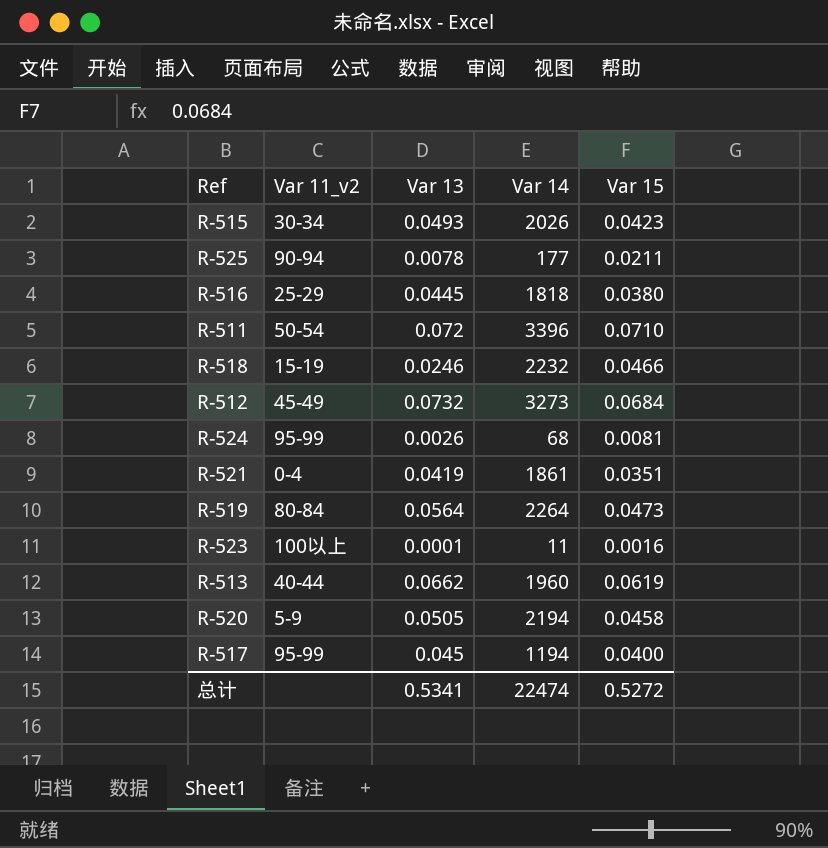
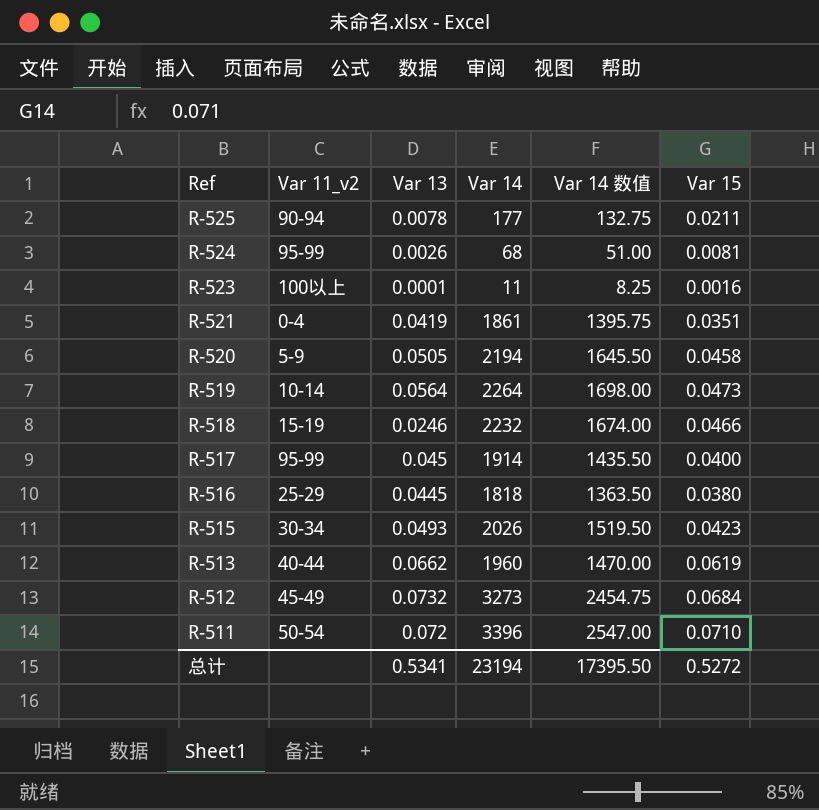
row order: none -> Ref descending
column Var 14 数值 | formula: none -> [Var 14] * 0.75
R-519 | Var 11_v2: 80-84 -> 10-14
R-517 | Var 14: 1194 -> 1914
总计 | Var 14: 22474 -> 23194

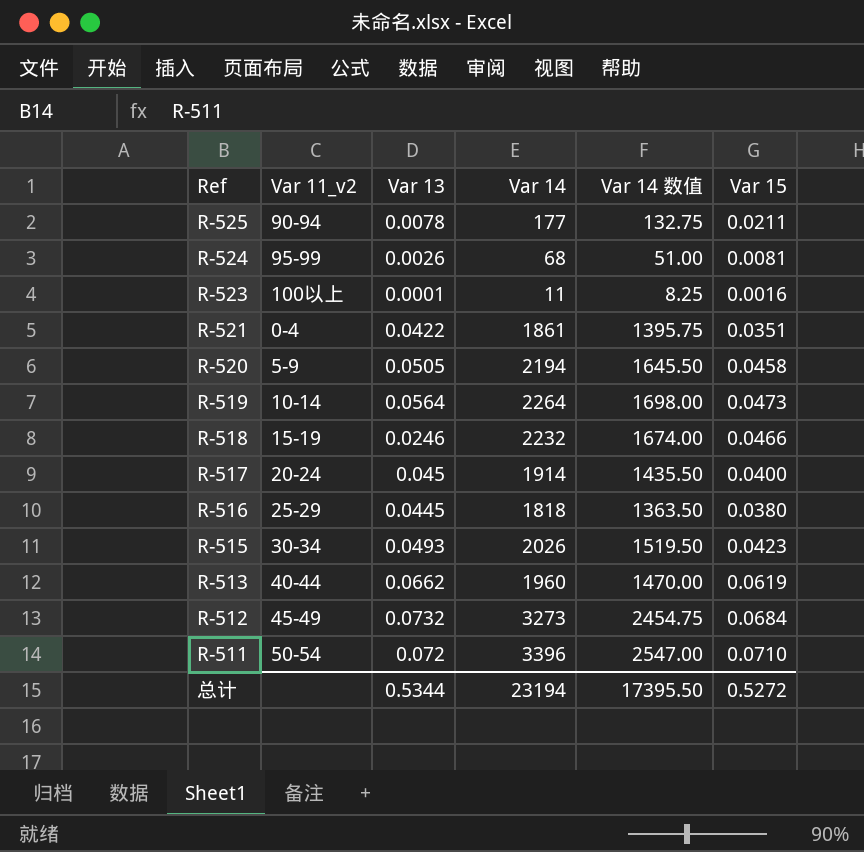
R-521 | Var 13: 0.0419 -> 0.0422
R-517 | Var 11_v2: 95-99 -> 20-24
总计 | Var 13: 0.5341 -> 0.5344

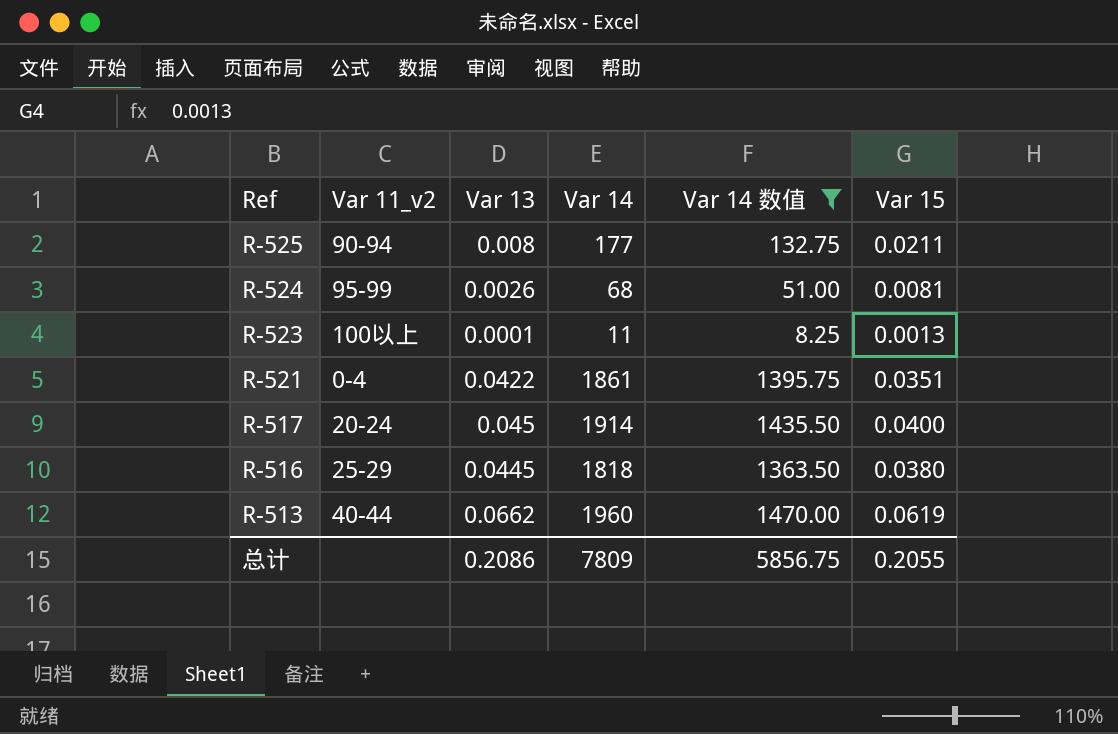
filter: none -> Var 14 数值 <= 1470.00
R-525 | Var 13: 0.0078 -> 0.008
R-523 | Var 15: 0.0016 -> 0.0013
总计 | Var 13: 0.5344 -> 0.2086
总计 | Var 14: 23194 -> 7809
总计 | Var 14 数值: 17395.50 -> 5856.75
总计 | Var 15: 0.5272 -> 0.2055

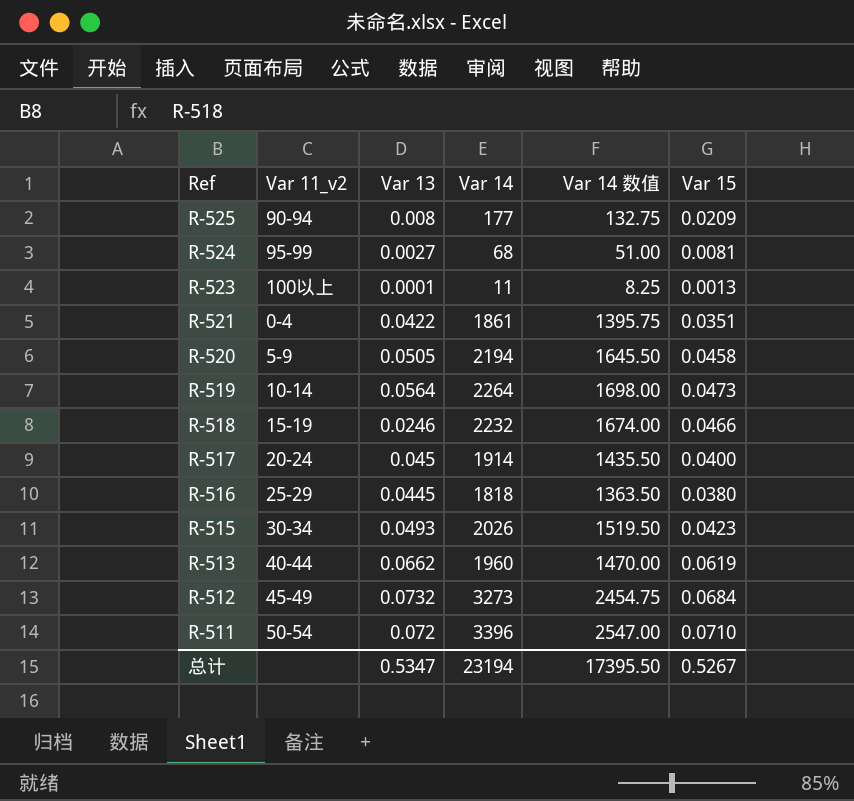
filter: Var 14 数值 <= 1470.00 -> none
R-525 | Var 15: 0.0211 -> 0.0209
R-524 | Var 13: 0.0026 -> 0.0027
总计 | Var 13: 0.2086 -> 0.5347
总计 | Var 14: 7809 -> 23194
总计 | Var 14 数值: 5856.75 -> 17395.50
总计 | Var 15: 0.2055 -> 0.5267

